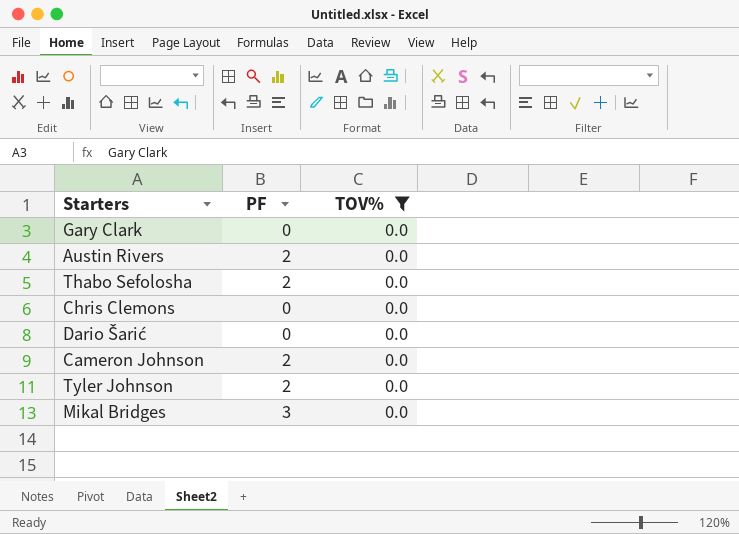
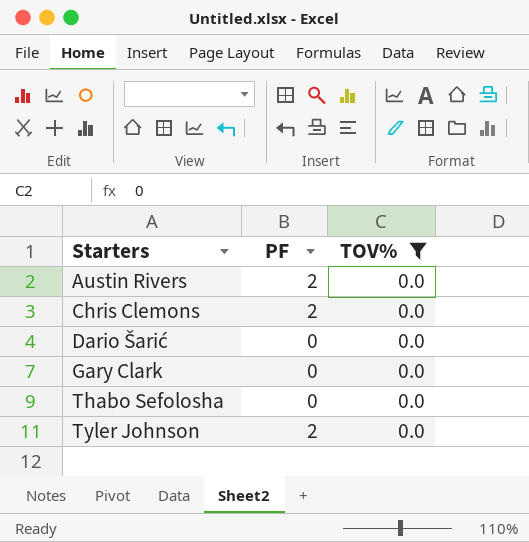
row order: none -> Starters ascending
row Cameron Johnson: 2 | 0.0 -> none
row Mikal Bridges: 3 | 0.0 -> none
Chris Clemons | PF: 0 -> 2
Thabo Sefolosha | PF: 2 -> 0

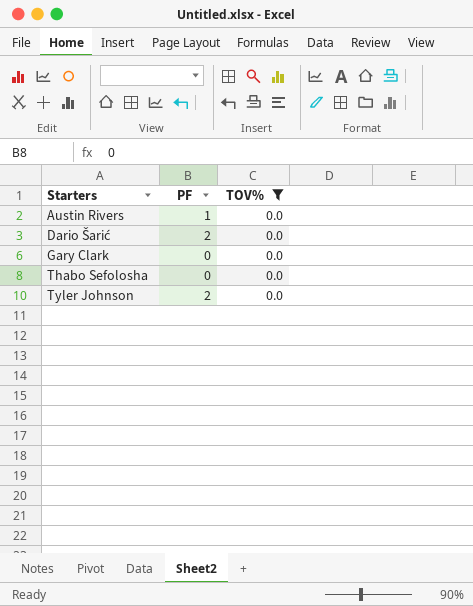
row Chris Clemons: 2 | 0.0 -> none
Austin Rivers | PF: 2 -> 1
Dario Šarić | PF: 0 -> 2

